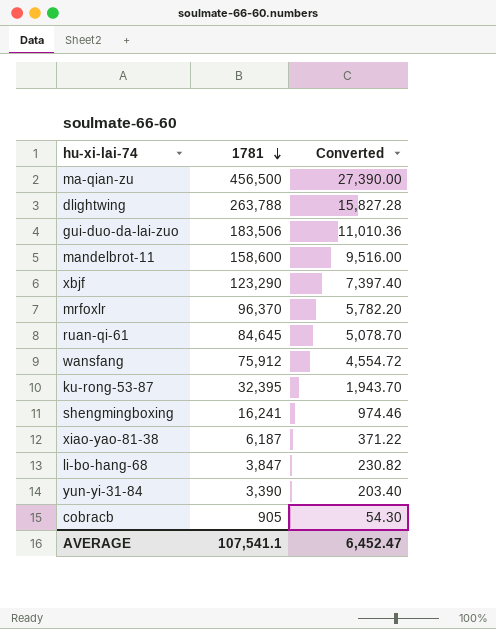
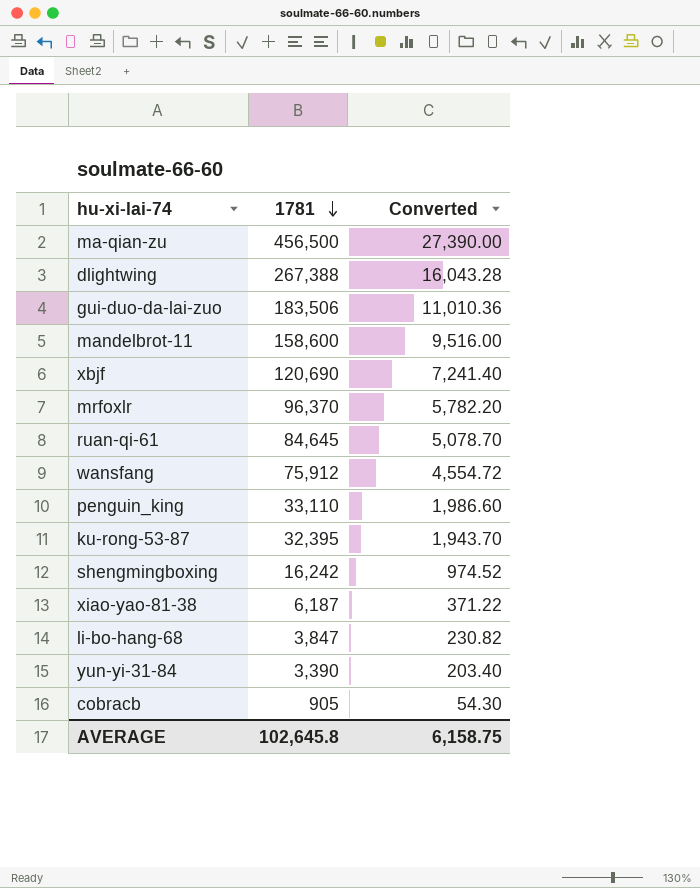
dlightwing | 1781: 263,788 -> 267,388
dlightwing | Converted: 15,827.28 -> 16,043.28
xbjf | 1781: 123,290 -> 120,690
xbjf | Converted: 7,397.40 -> 7,241.40
row penguin_king: none -> 33,110 | 1,986.60
shengmingboxing | 1781: 16,241 -> 16,242
shengmingboxing | Converted: 974.46 -> 974.52
AVERAGE | 1781: 107,541.1 -> 102,645.8
AVERAGE | Converted: 6,452.47 -> 6,158.75

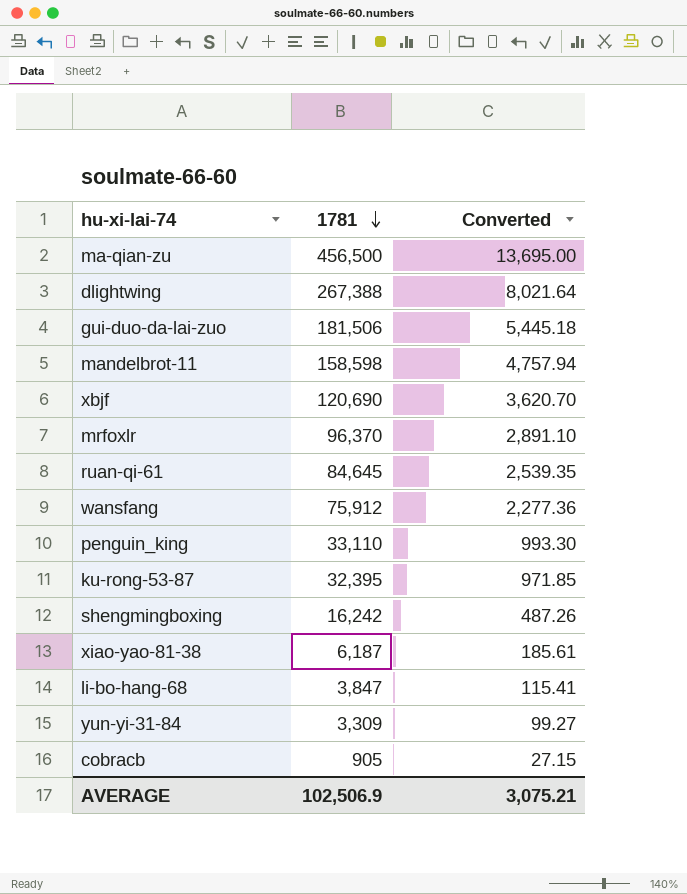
column Converted | formula: [1781] * 0.06 -> [1781] * 0.03
gui-duo-da-lai-zuo | 1781: 183,506 -> 181,506
mandelbrot-11 | 1781: 158,600 -> 158,598
yun-yi-31-84 | 1781: 3,390 -> 3,309
AVERAGE | 1781: 102,645.8 -> 102,506.9
AVERAGE | Converted: 6,158.75 -> 3,075.21

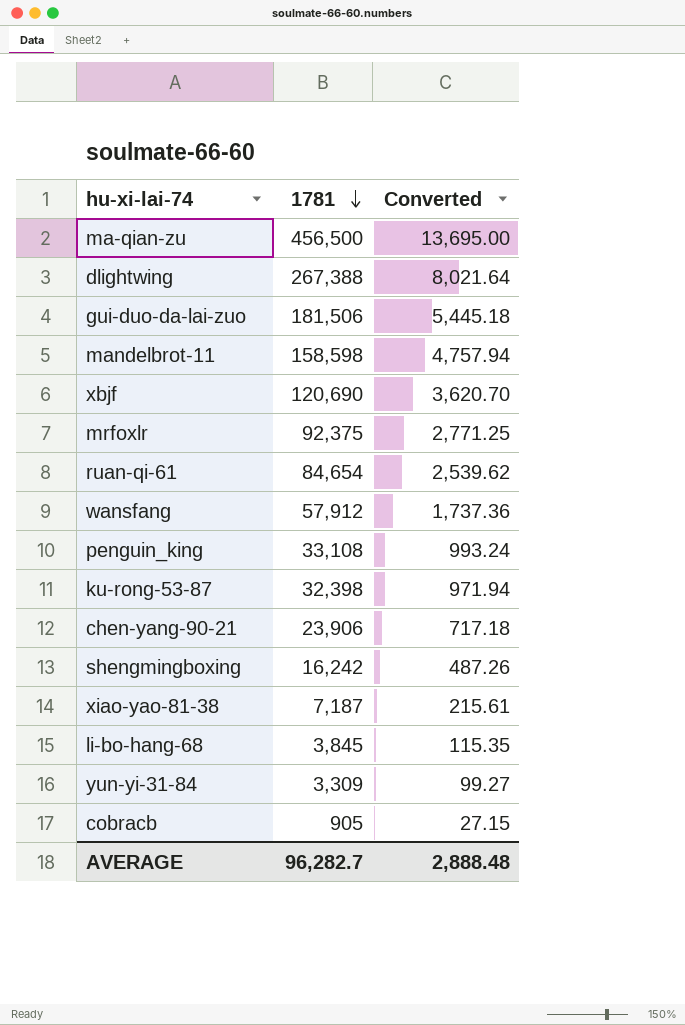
mrfoxlr | 1781: 96,370 -> 92,375
mrfoxlr | Converted: 2,891.10 -> 2,771.25
ruan-qi-61 | 1781: 84,645 -> 84,654
ruan-qi-61 | Converted: 2,539.35 -> 2,539.62
wansfang | 1781: 75,912 -> 57,912
wansfang | Converted: 2,277.36 -> 1,737.36
penguin_king | 1781: 33,110 -> 33,108
penguin_king | Converted: 993.30 -> 993.24
ku-rong-53-87 | 1781: 32,395 -> 32,398
ku-rong-53-87 | Converted: 971.85 -> 971.94
row chen-yang-90-21: none -> 23,906 | 717.18
xiao-yao-81-38 | 1781: 6,187 -> 7,187
xiao-yao-81-38 | Converted: 185.61 -> 215.61
li-bo-hang-68 | 1781: 3,847 -> 3,845
li-bo-hang-68 | Converted: 115.41 -> 115.35
AVERAGE | 1781: 102,506.9 -> 96,282.7
AVERAGE | Converted: 3,075.21 -> 2,888.48

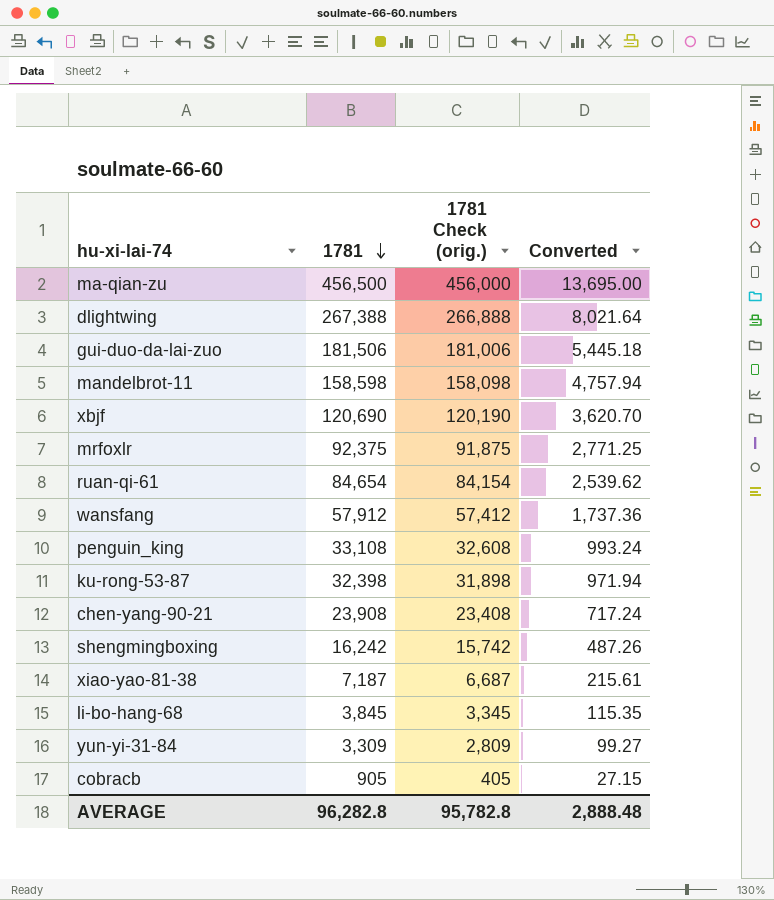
column 1781 Check (orig.) | formula: none -> [1781] - 500
chen-yang-90-21 | 1781: 23,906 -> 23,908
chen-yang-90-21 | Converted: 717.18 -> 717.24
AVERAGE | 1781: 96,282.7 -> 96,282.8

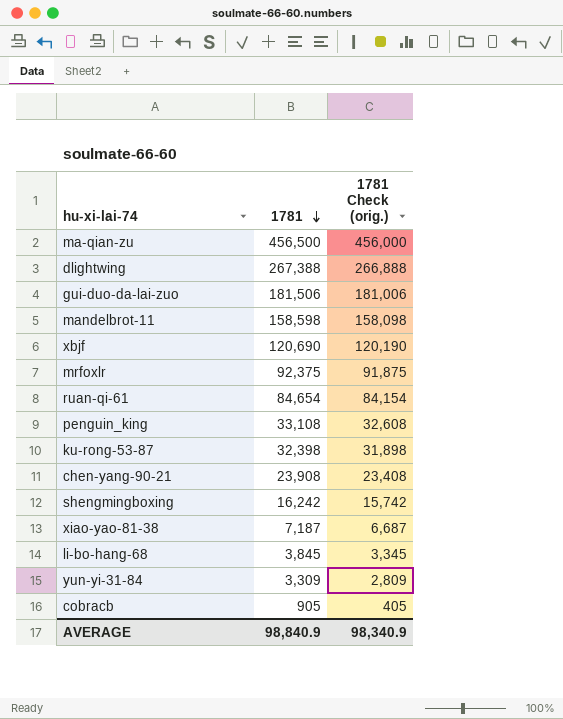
column Converted | formula: [1781] * 0.03 -> none
row wansfang: 57,912 | 57,412 | 1,737.36 -> none
AVERAGE | 1781: 96,282.8 -> 98,840.9
AVERAGE | 1781 Check (orig.): 95,782.8 -> 98,340.9

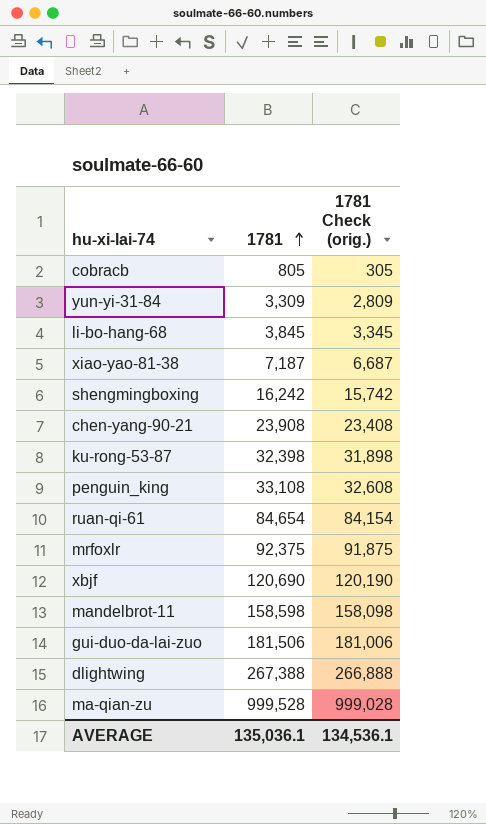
row order: 1781 descending -> 1781 ascending
cobracb | 1781: 905 -> 805
cobracb | 1781 Check (orig.): 405 -> 305
ma-qian-zu | 1781: 456,500 -> 999,528
ma-qian-zu | 1781 Check (orig.): 456,000 -> 999,028
AVERAGE | 1781: 98,840.9 -> 135,036.1
AVERAGE | 1781 Check (orig.): 98,340.9 -> 134,536.1

